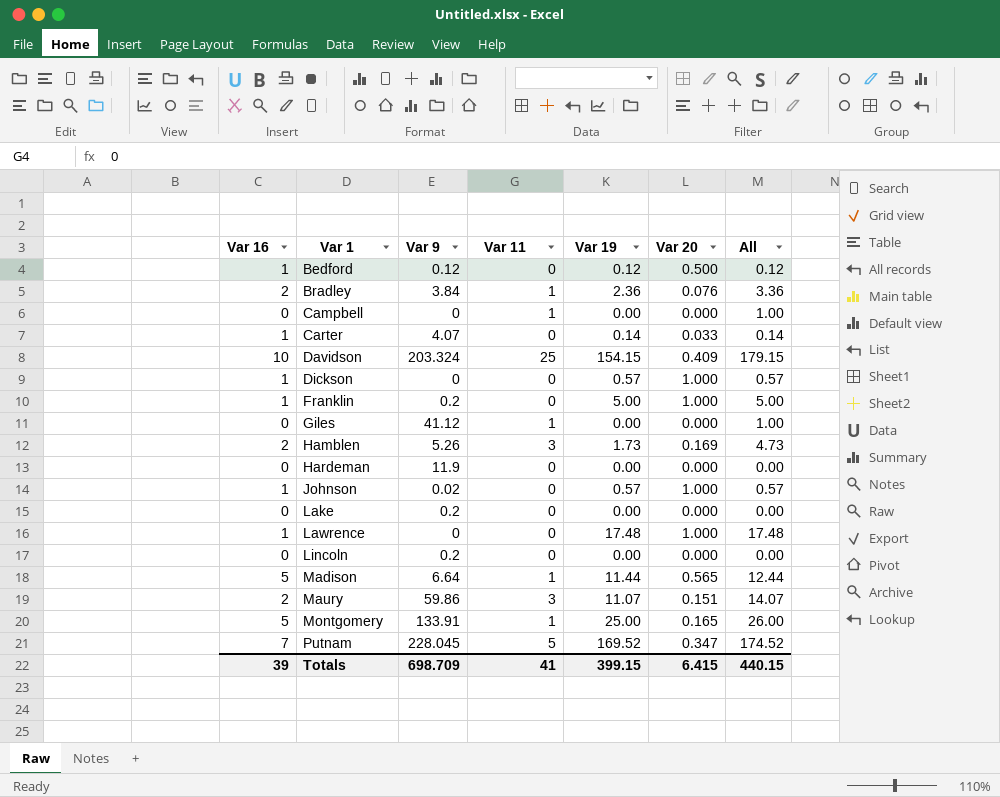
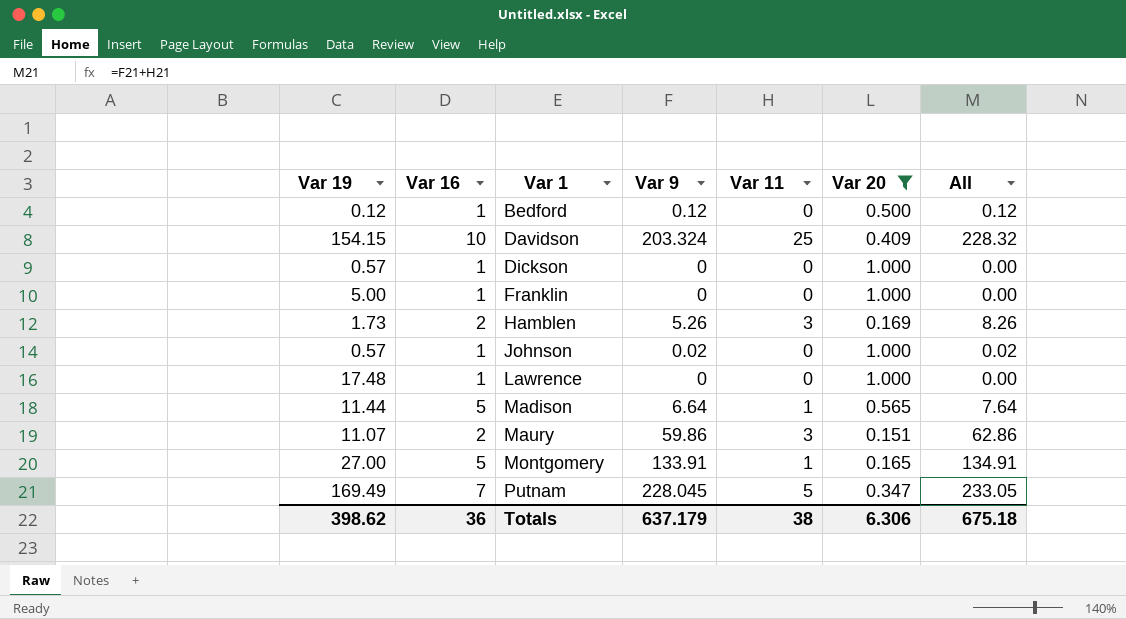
filter: none -> Var 20 >= 0.151
column Var 19 | position: 5 -> 1
column All | formula: [Var 11] + [Var 19] -> [Var 9] + [Var 11]
Franklin | Var 9: 0.2 -> 0
Montgomery | Var 19: 25.00 -> 27.00
Putnam | Var 19: 169.52 -> 169.49
Totals | Var 19: 399.15 -> 398.62
Totals | Var 16: 39 -> 36
Totals | Var 9: 698.709 -> 637.179
Totals | Var 11: 41 -> 38
Totals | Var 20: 6.415 -> 6.306
Totals | All: 440.15 -> 675.18

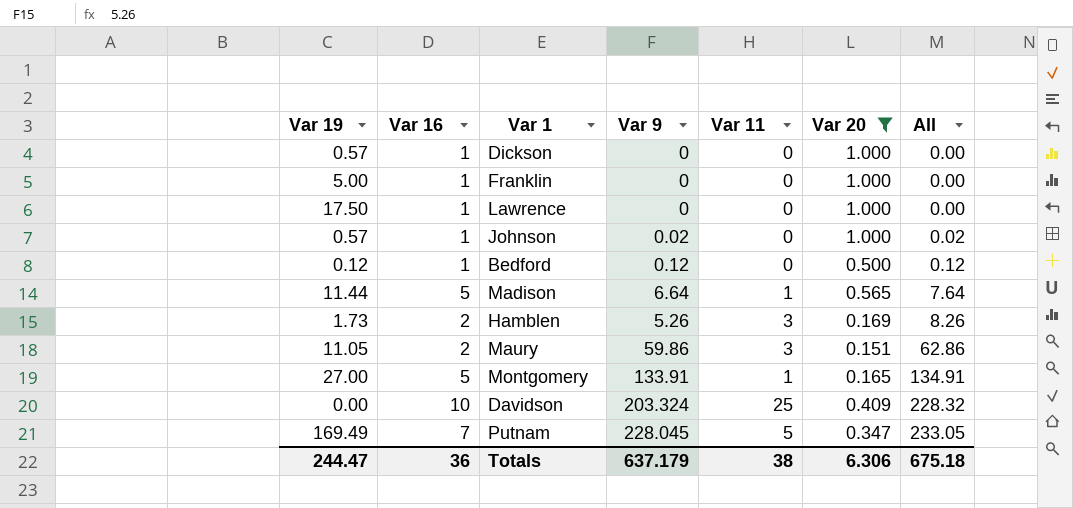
row order: Var 1 ascending -> All ascending
Lawrence | Var 19: 17.48 -> 17.50
Maury | Var 19: 11.07 -> 11.05
Davidson | Var 19: 154.15 -> 0.00
Totals | Var 19: 398.62 -> 244.47

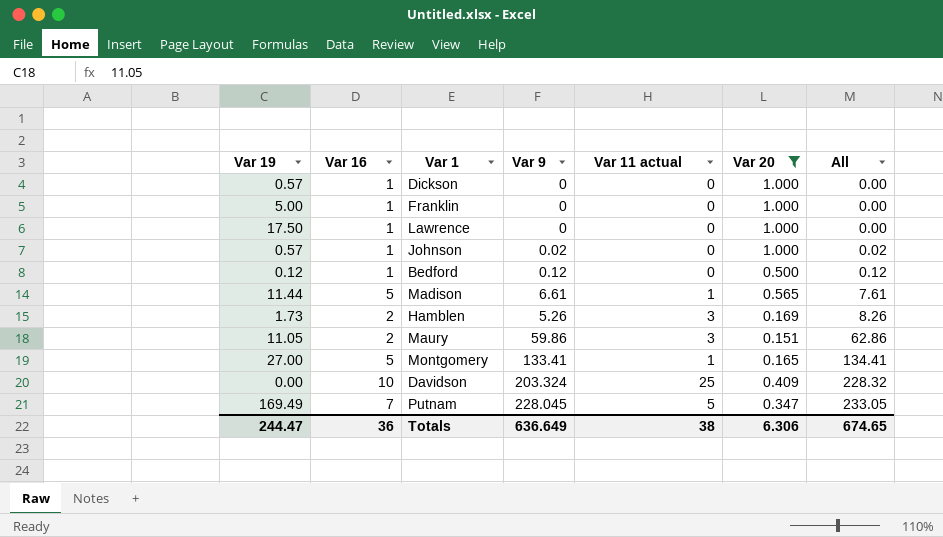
column name: Var 11 -> Var 11 actual
Madison | Var 9: 6.64 -> 6.61
Madison | All: 7.64 -> 7.61
Montgomery | Var 9: 133.91 -> 133.41
Montgomery | All: 134.91 -> 134.41
Totals | Var 9: 637.179 -> 636.649
Totals | All: 675.18 -> 674.65

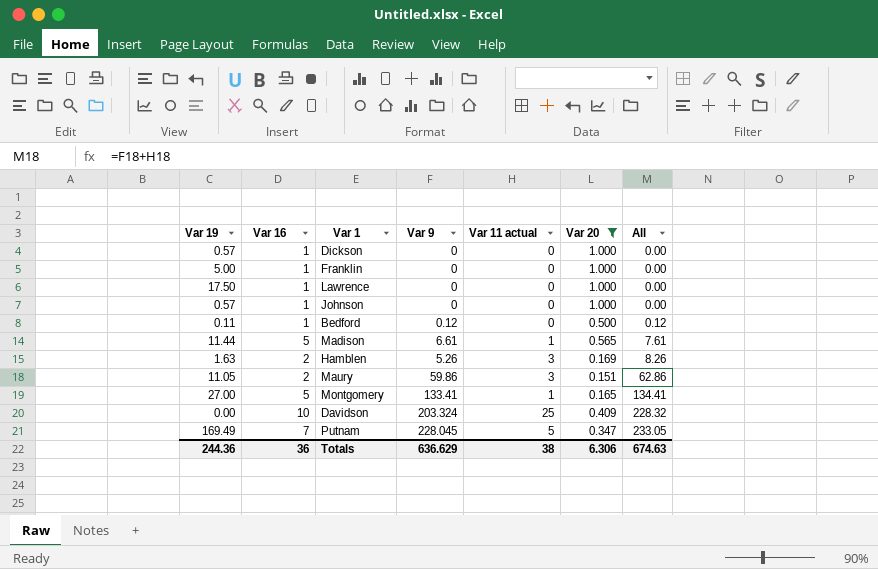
Johnson | Var 9: 0.02 -> 0
Johnson | All: 0.02 -> 0.00
Bedford | Var 19: 0.12 -> 0.11
Hamblen | Var 19: 1.73 -> 1.63
Totals | Var 19: 244.47 -> 244.36
Totals | Var 9: 636.649 -> 636.629
Totals | All: 674.65 -> 674.63

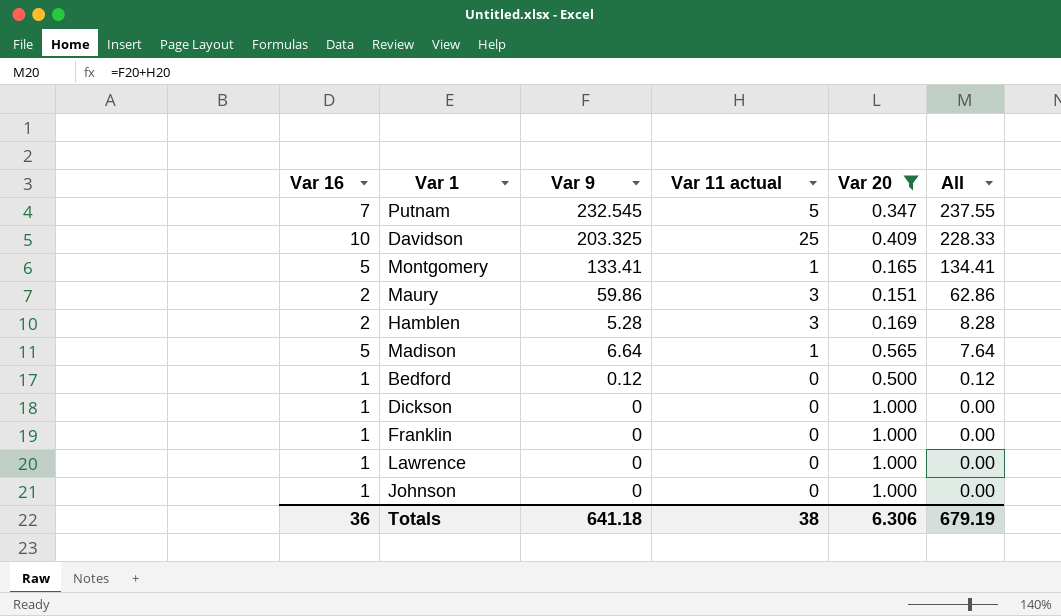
row order: All ascending -> All descending
column Var 19 | position: 1 -> none
Putnam | Var 9: 228.045 -> 232.545
Putnam | All: 233.05 -> 237.55
Davidson | Var 9: 203.324 -> 203.325
Davidson | All: 228.32 -> 228.33
Hamblen | Var 9: 5.26 -> 5.28
Hamblen | All: 8.26 -> 8.28
Madison | Var 9: 6.61 -> 6.64
Madison | All: 7.61 -> 7.64
Totals | Var 9: 636.629 -> 641.18
Totals | All: 674.63 -> 679.19

